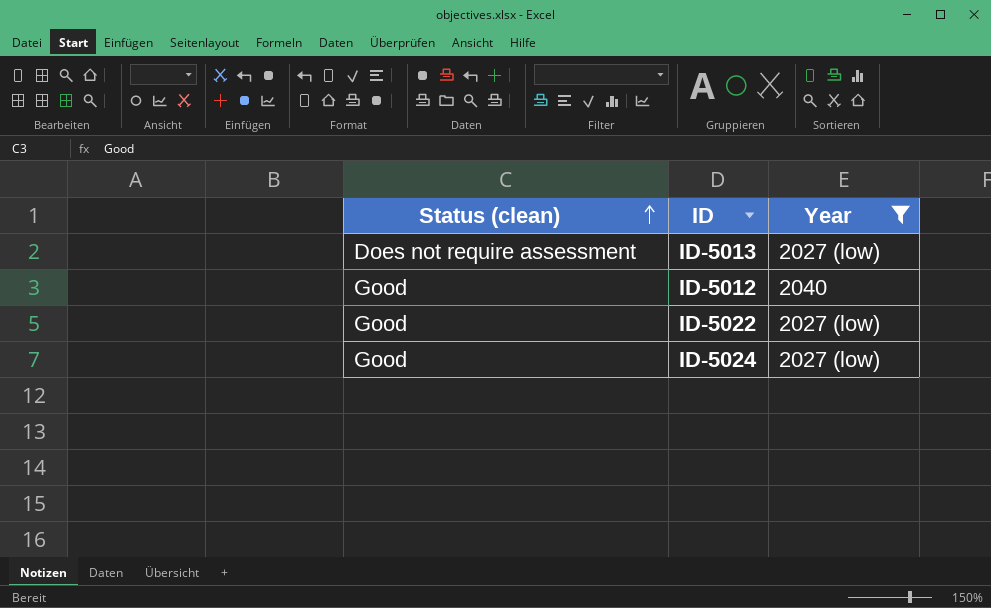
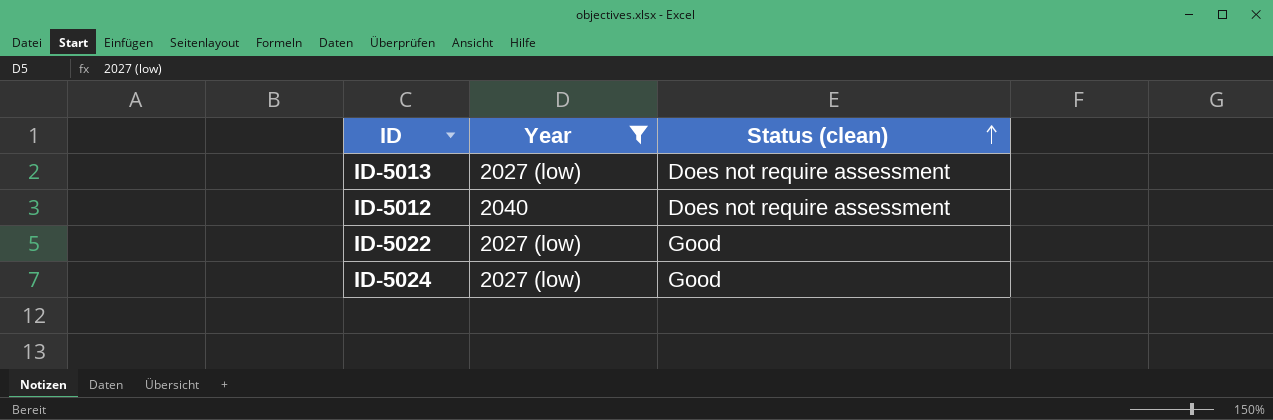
column Status (clean) | position: 1 -> 3
ID-5012 | Status (clean): Good -> Does not require assessment

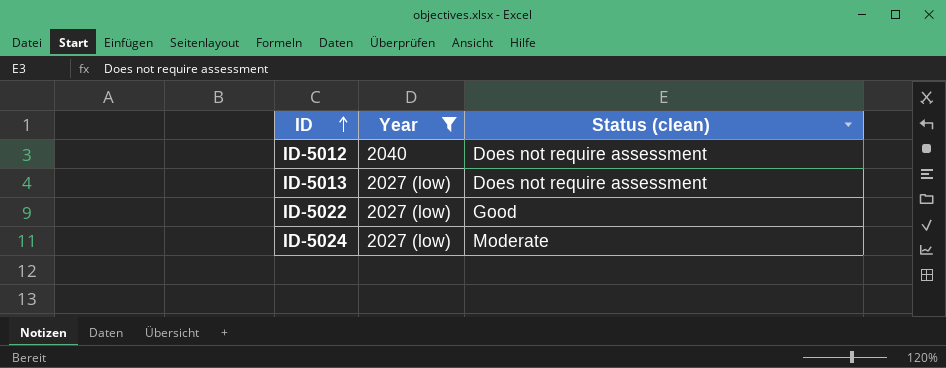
row order: Status (clean) ascending -> ID ascending
ID-5024 | Status (clean): Good -> Moderate

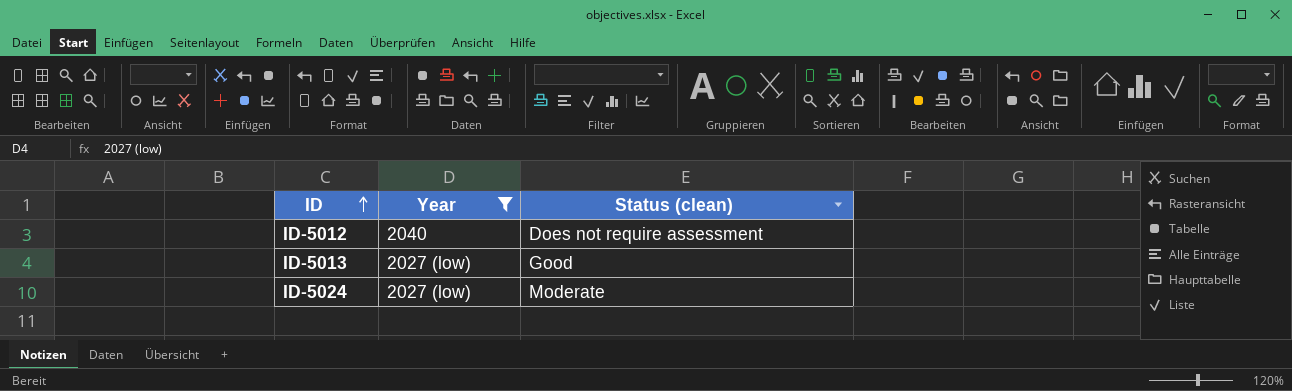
row ID-5022: 2027 (low) | Good -> none
ID-5013 | Status (clean): Does not require assessment -> Good

